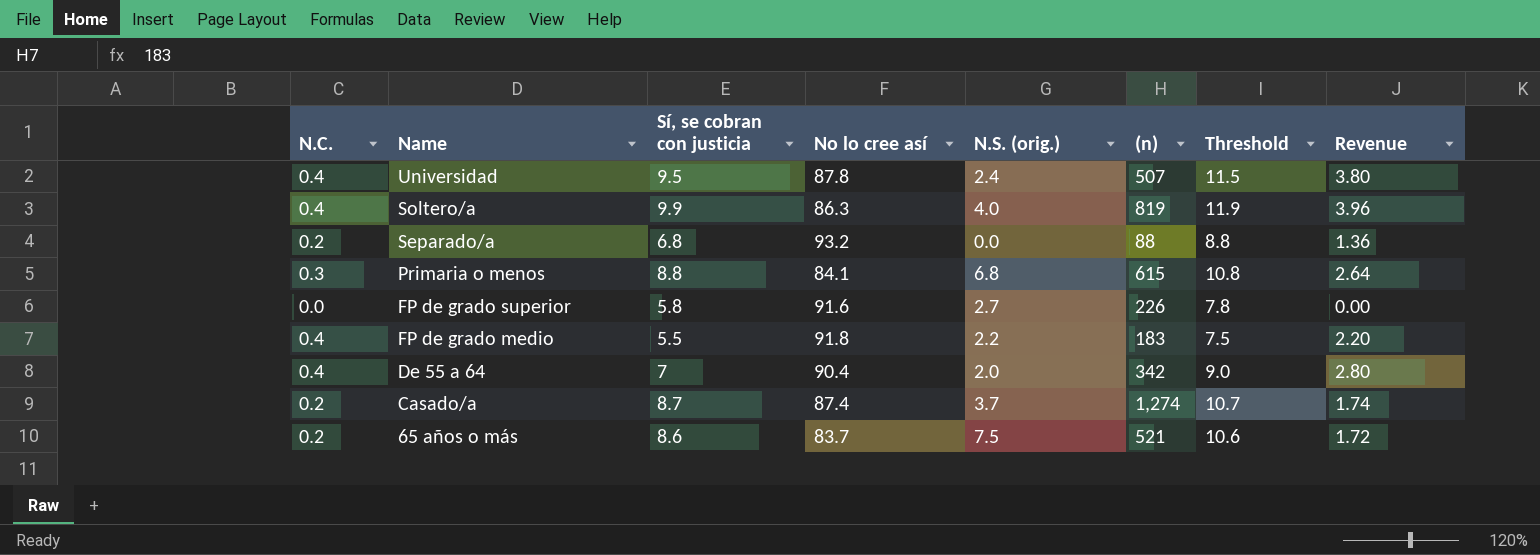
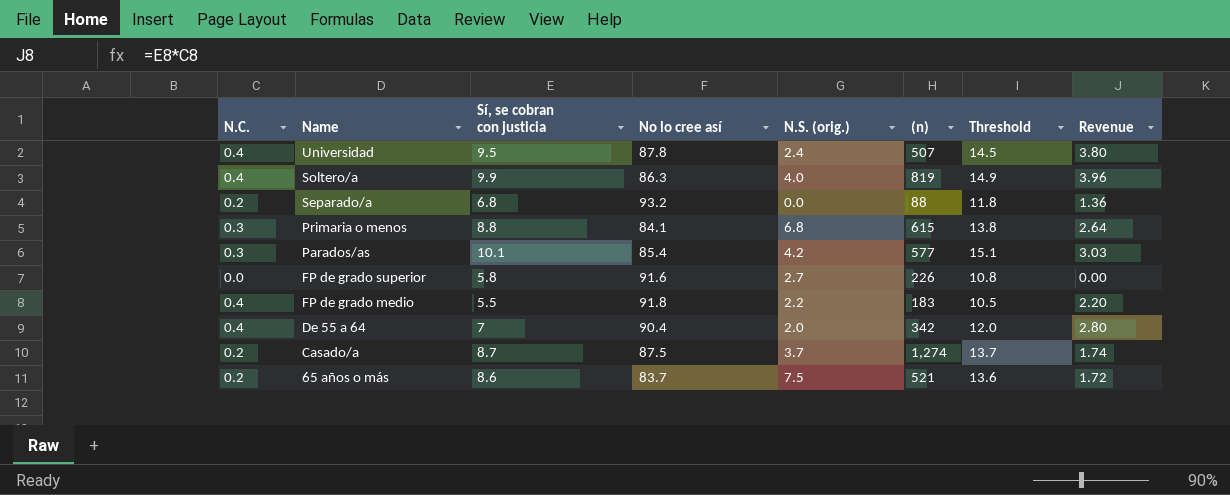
column Threshold | formula: [Sí, se cobran con justicia] + 2 -> [Sí, se cobran con justicia] + 5
row Parados/as: none -> 0.3 | 10.1 | 85.4 | 4.2 | 577 | 15.1 | 3.03
Casado/a | No lo cree así: 87.4 -> 87.5

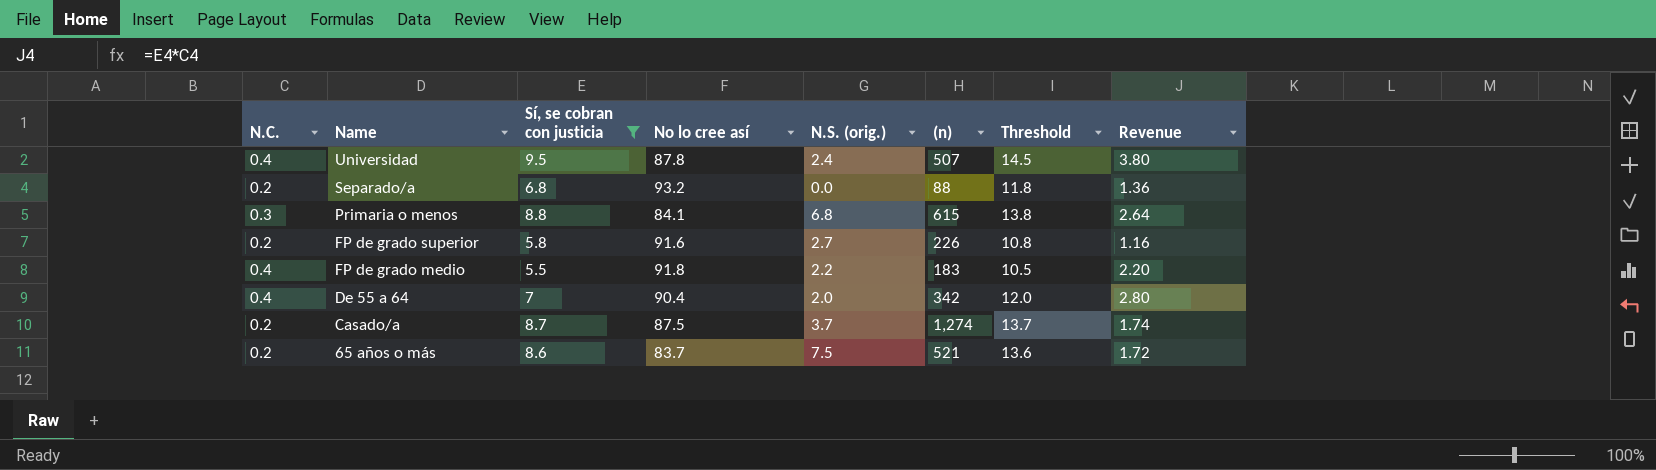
filter: none -> Sí, se cobran con justicia <= 9.5
FP de grado superior | N.C.: 0.0 -> 0.2
FP de grado superior | Revenue: 0.00 -> 1.16

